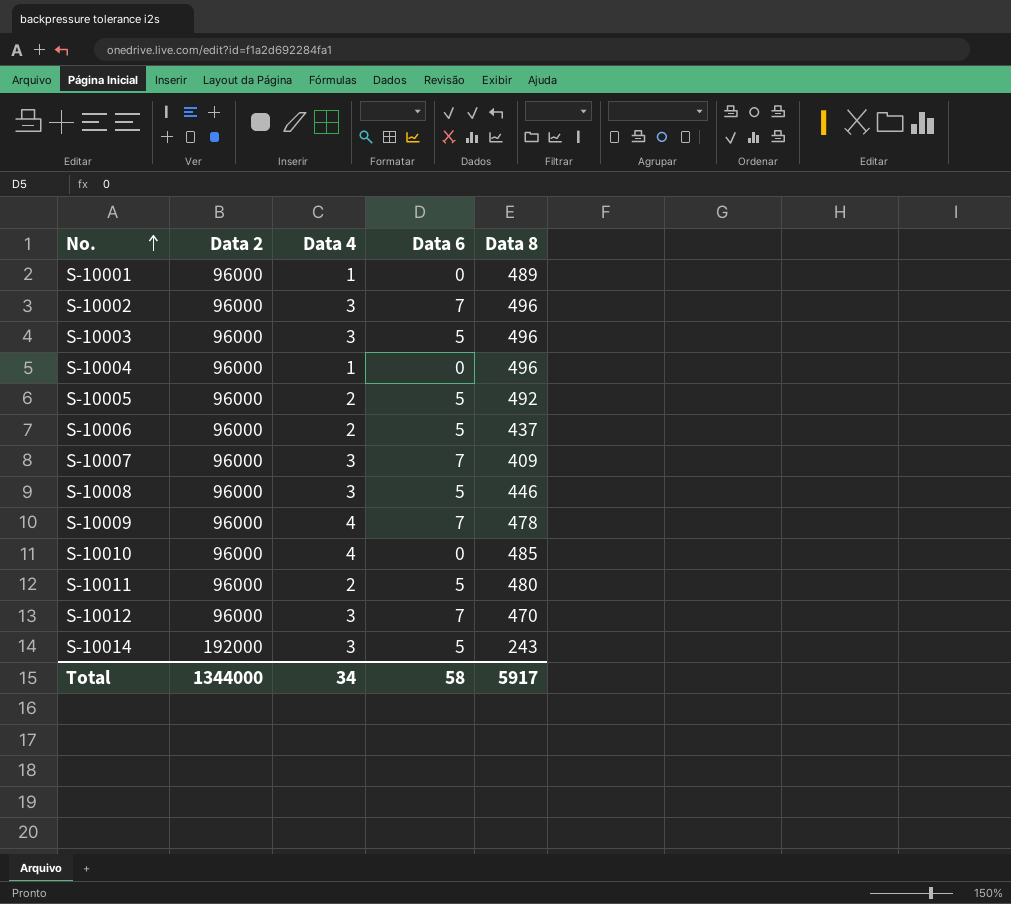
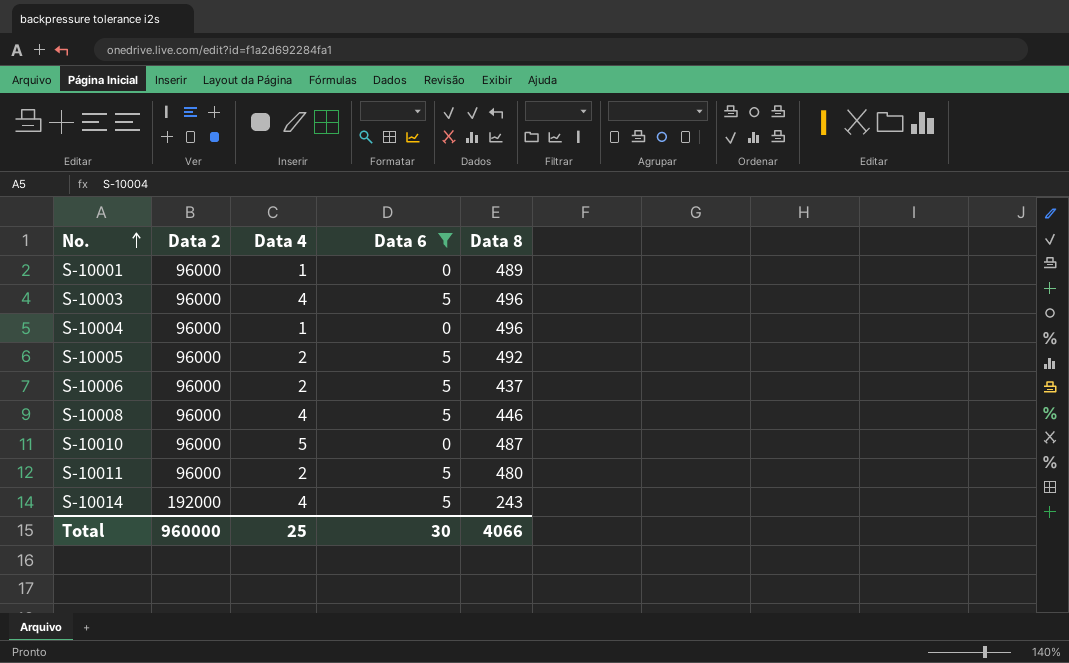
filter: none -> Data 6 != 7
S-10003 | Data 4: 3 -> 4
S-10008 | Data 4: 3 -> 4
S-10010 | Data 4: 4 -> 5
S-10010 | Data 8: 485 -> 487
S-10014 | Data 4: 3 -> 4
Total | Data 2: 1344000 -> 960000
Total | Data 4: 34 -> 25
Total | Data 6: 58 -> 30
Total | Data 8: 5917 -> 4066

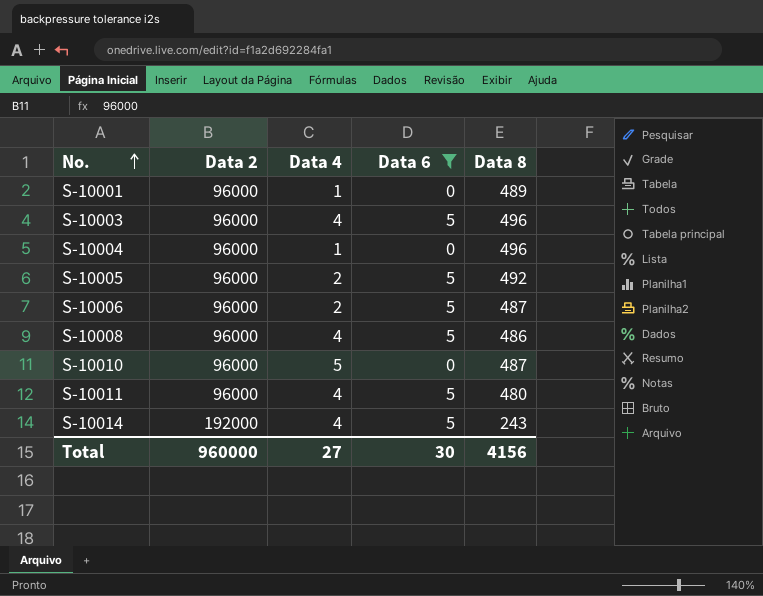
S-10006 | Data 8: 437 -> 487
S-10008 | Data 8: 446 -> 486
S-10011 | Data 4: 2 -> 4
Total | Data 4: 25 -> 27
Total | Data 8: 4066 -> 4156

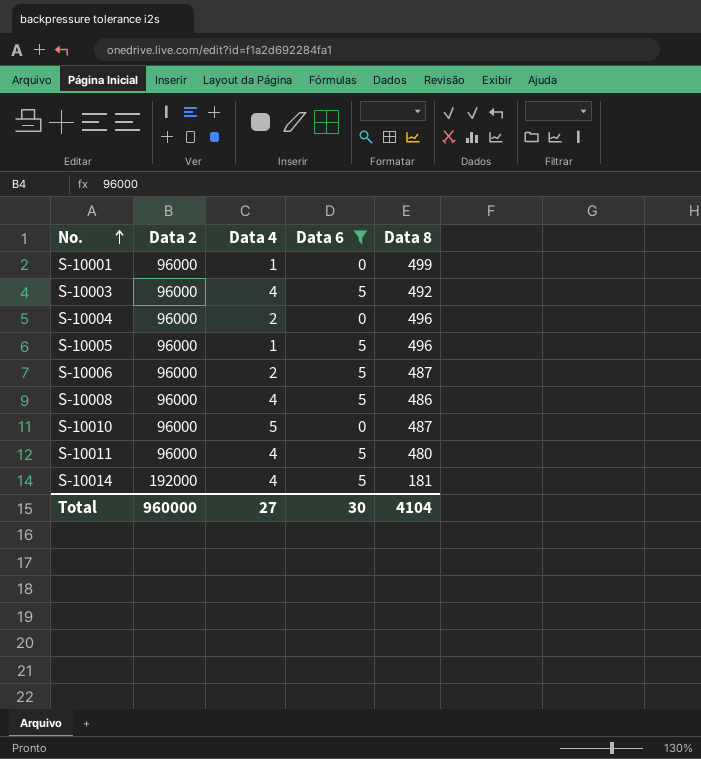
S-10001 | Data 8: 489 -> 499
S-10003 | Data 8: 496 -> 492
S-10004 | Data 4: 1 -> 2
S-10005 | Data 4: 2 -> 1
S-10005 | Data 8: 492 -> 496
S-10014 | Data 8: 243 -> 181
Total | Data 8: 4156 -> 4104

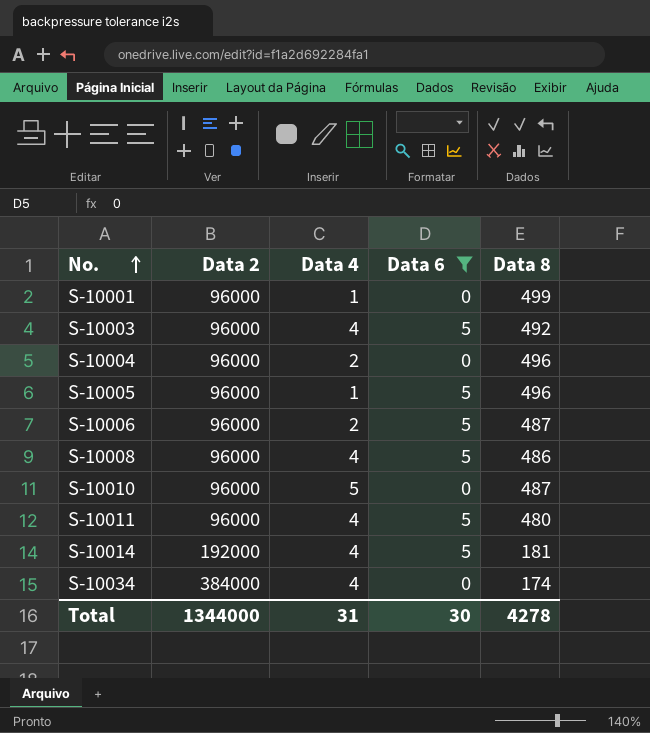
row S-10034: none -> 384000 | 4 | 0 | 174
Total | Data 2: 960000 -> 1344000
Total | Data 4: 27 -> 31
Total | Data 8: 4104 -> 4278

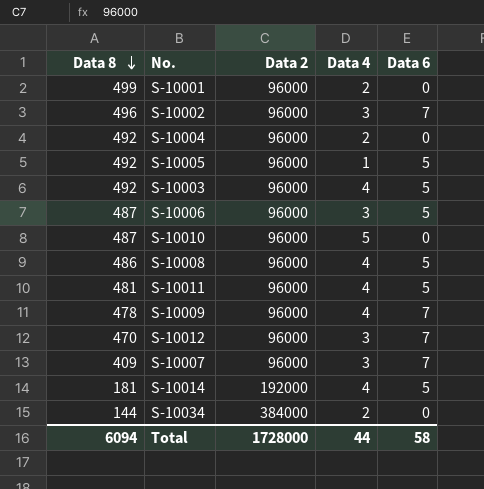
filter: Data 6 != 7 -> none
row order: No. ascending -> Data 8 descending
column Data 8 | position: 5 -> 1
S-10001 | Data 4: 1 -> 2
S-10004 | Data 8: 496 -> 492
S-10005 | Data 8: 496 -> 492
S-10006 | Data 4: 2 -> 3
S-10011 | Data 8: 480 -> 481
S-10034 | Data 8: 174 -> 144
S-10034 | Data 4: 4 -> 2
Total | Data 8: 4278 -> 6094
Total | Data 2: 1344000 -> 1728000
Total | Data 4: 31 -> 44
Total | Data 6: 30 -> 58

